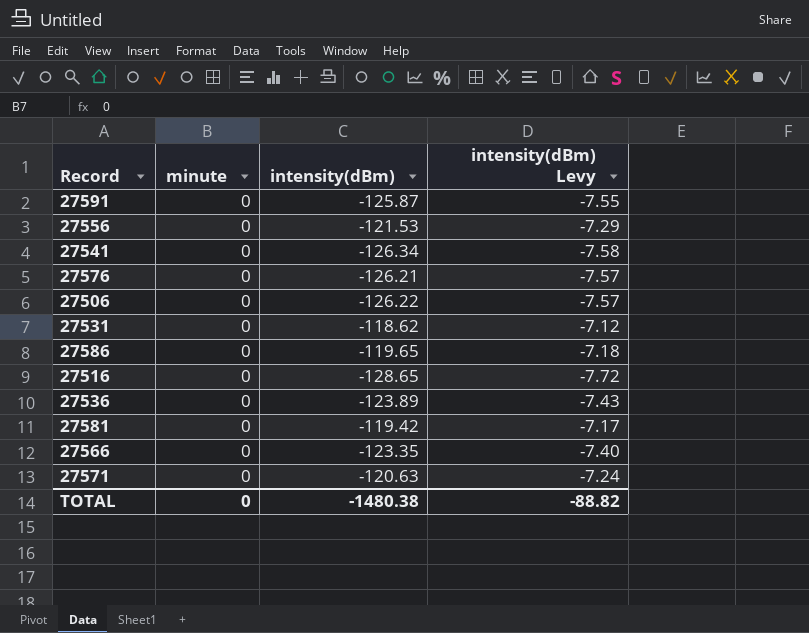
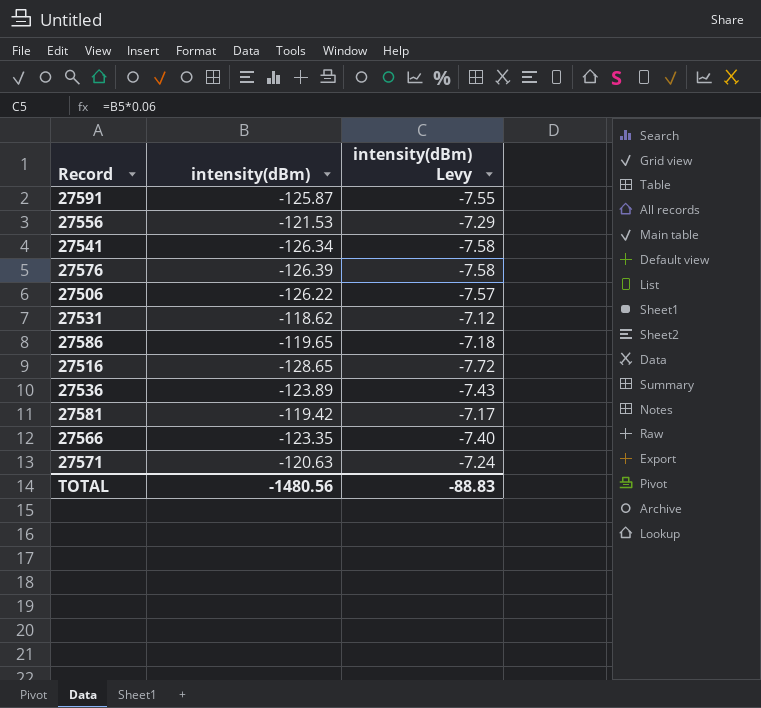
column minute | position: 2 -> none
27576 | intensity(dBm): -126.21 -> -126.39
27576 | intensity(dBm) Levy: -7.57 -> -7.58
TOTAL | intensity(dBm): -1480.38 -> -1480.56
TOTAL | intensity(dBm) Levy: -88.82 -> -88.83

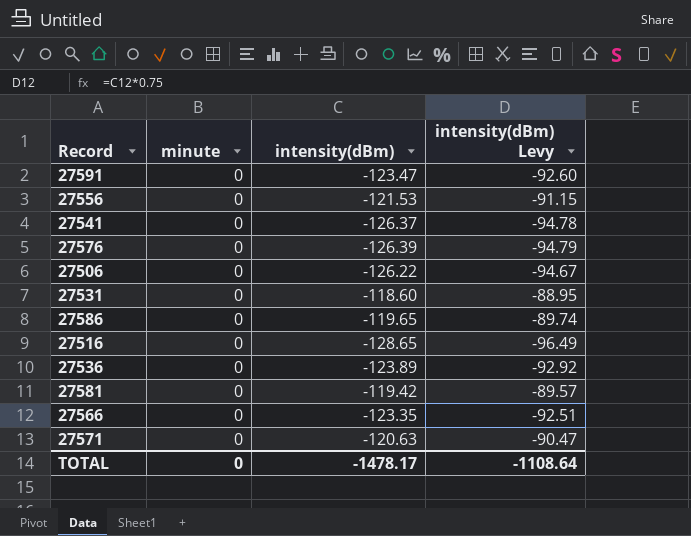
column minute | position: none -> 2
column intensity(dBm) Levy | formula: [intensity(dBm)] * 0.06 -> [intensity(dBm)] * 0.75
27591 | intensity(dBm): -125.87 -> -123.47
27541 | intensity(dBm): -126.34 -> -126.37
27531 | intensity(dBm): -118.62 -> -118.60
TOTAL | intensity(dBm): -1480.56 -> -1478.17
TOTAL | intensity(dBm) Levy: -88.83 -> -1108.64

